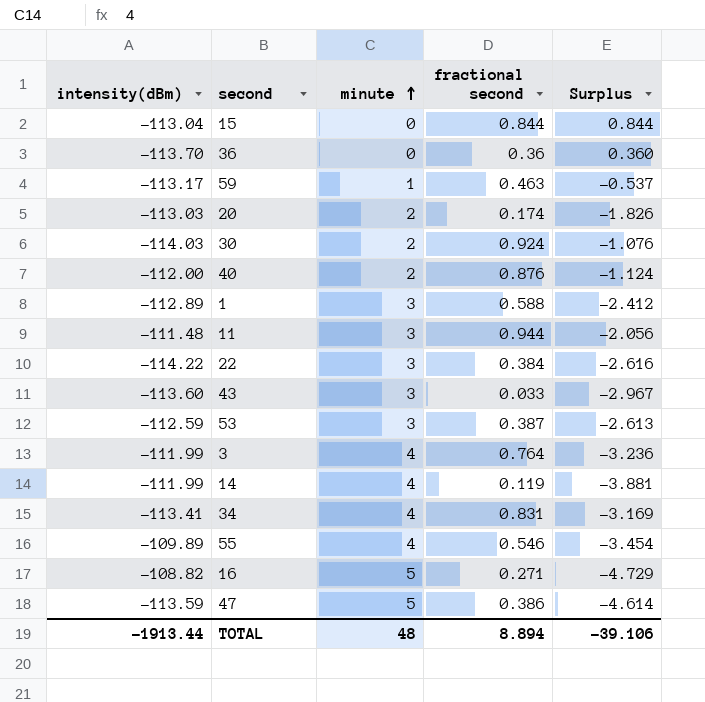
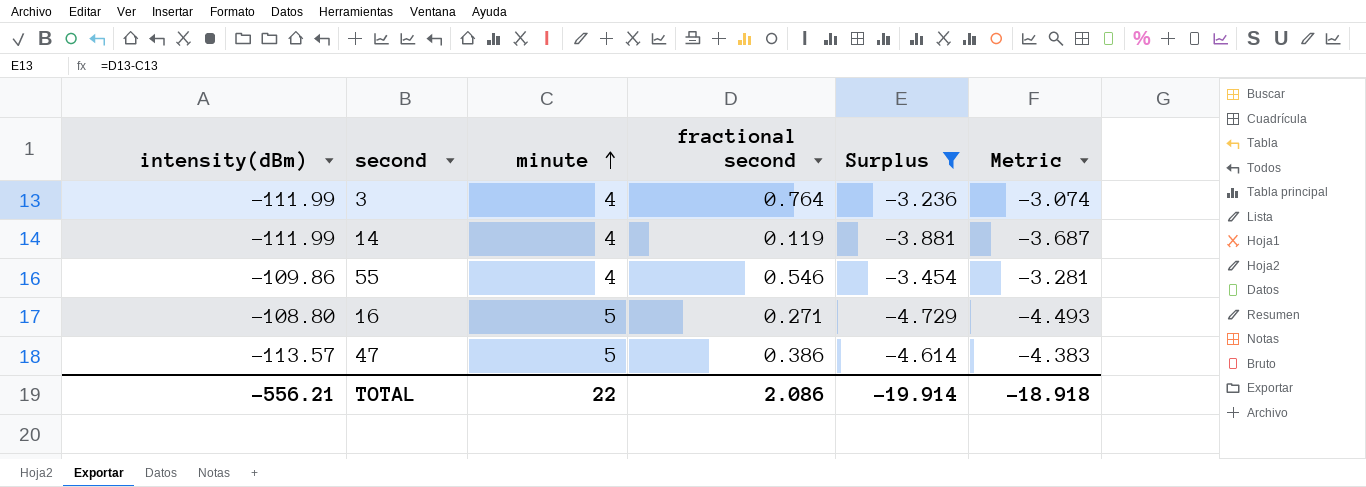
filter: none -> Surplus <= -3.236
column Metric | formula: none -> [Surplus] * 0.95
55 | intensity(dBm): -109.89 -> -109.86
16 | intensity(dBm): -108.82 -> -108.80
47 | intensity(dBm): -113.59 -> -113.57
TOTAL | intensity(dBm): -1913.44 -> -556.21
TOTAL | minute: 48 -> 22
TOTAL | fractional second: 8.894 -> 2.086
TOTAL | Surplus: -39.106 -> -19.914

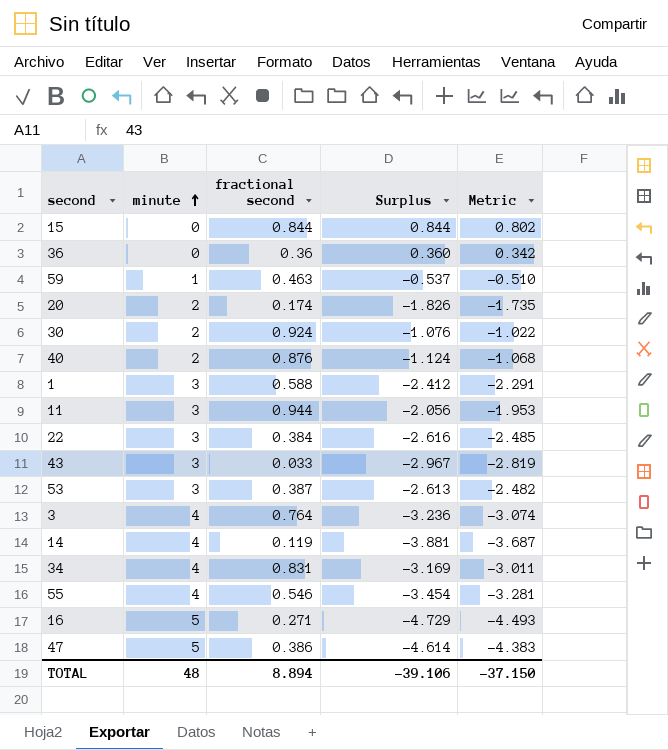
filter: Surplus <= -3.236 -> none
column intensity(dBm) | position: 1 -> none
TOTAL | minute: 22 -> 48
TOTAL | fractional second: 2.086 -> 8.894
TOTAL | Surplus: -19.914 -> -39.106
TOTAL | Metric: -18.918 -> -37.150

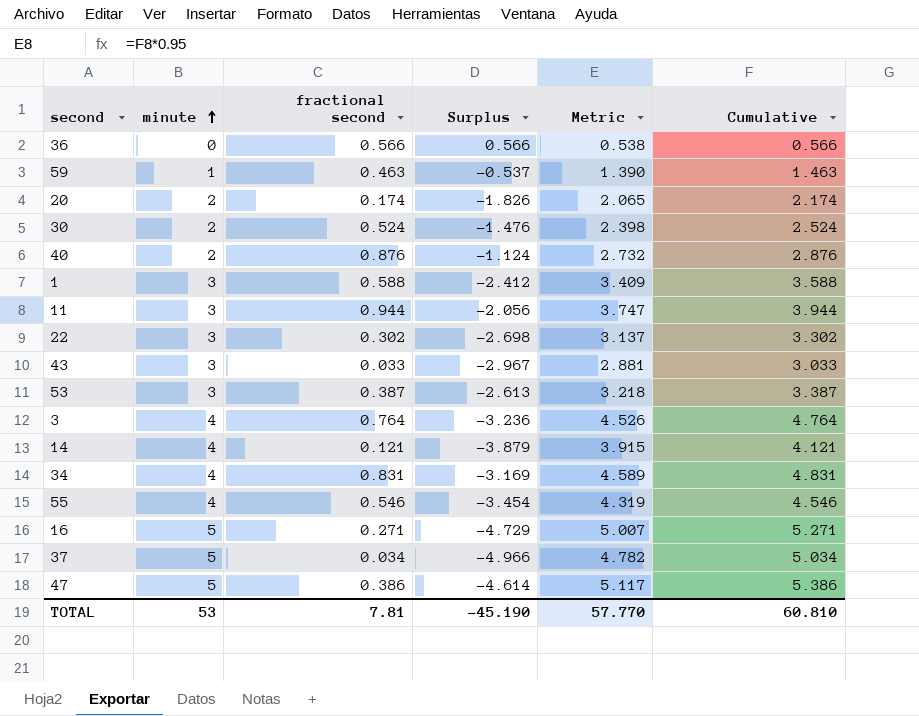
column Metric | formula: [Surplus] * 0.95 -> [Cumulative] * 0.95
column Cumulative | formula: none -> [minute] + [fractional second]
row 15: 0 | 0.844 | 0.844 | 0.802 -> none
36 | fractional second: 0.36 -> 0.566
36 | Surplus: 0.360 -> 0.566
30 | fractional second: 0.924 -> 0.524
30 | Surplus: -1.076 -> -1.476
22 | fractional second: 0.384 -> 0.302
22 | Surplus: -2.616 -> -2.698
14 | fractional second: 0.119 -> 0.121
14 | Surplus: -3.881 -> -3.879
row 37: none -> 5 | 0.034 | -4.966 | 4.782 | 5.034
TOTAL | minute: 48 -> 53
TOTAL | fractional second: 8.894 -> 7.81
TOTAL | Surplus: -39.106 -> -45.190
TOTAL | Metric: -37.150 -> 57.770

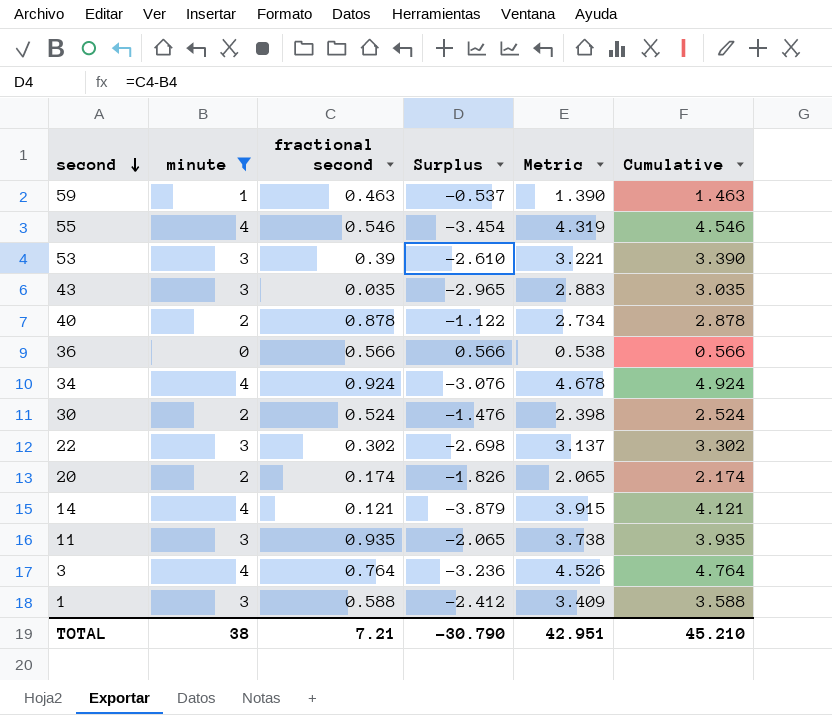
filter: none -> minute != 5
row order: minute ascending -> second descending
53 | fractional second: 0.387 -> 0.39
53 | Surplus: -2.613 -> -2.610
53 | Metric: 3.218 -> 3.221
53 | Cumulative: 3.387 -> 3.390
43 | fractional second: 0.033 -> 0.035
43 | Surplus: -2.967 -> -2.965
43 | Metric: 2.881 -> 2.883
43 | Cumulative: 3.033 -> 3.035
40 | fractional second: 0.876 -> 0.878
40 | Surplus: -1.124 -> -1.122
40 | Metric: 2.732 -> 2.734
40 | Cumulative: 2.876 -> 2.878
34 | fractional second: 0.831 -> 0.924
34 | Surplus: -3.169 -> -3.076
34 | Metric: 4.589 -> 4.678
34 | Cumulative: 4.831 -> 4.924
11 | fractional second: 0.944 -> 0.935
11 | Surplus: -2.056 -> -2.065
11 | Metric: 3.747 -> 3.738
11 | Cumulative: 3.944 -> 3.935
TOTAL | minute: 53 -> 38
TOTAL | fractional second: 7.81 -> 7.21
TOTAL | Surplus: -45.190 -> -30.790
TOTAL | Metric: 57.770 -> 42.951
TOTAL | Cumulative: 60.810 -> 45.210

